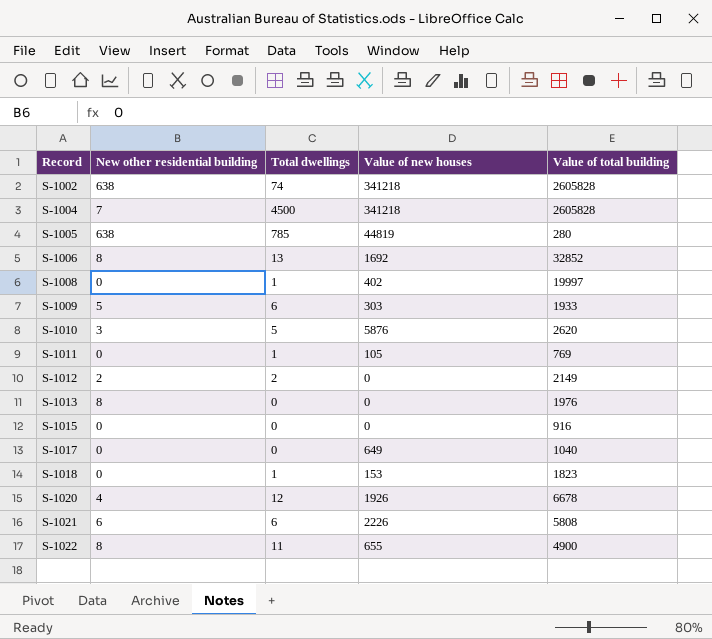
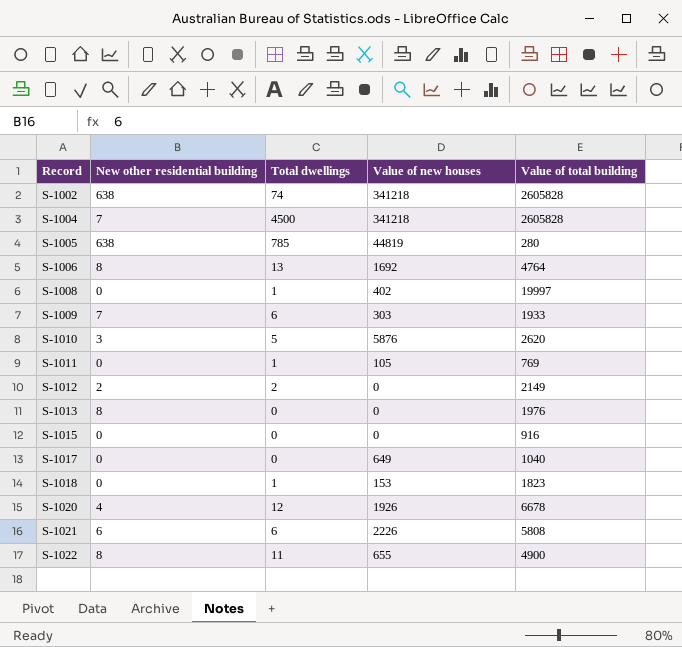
S-1006 | Value of total building: 32852 -> 4764
S-1009 | New other residential building: 5 -> 7

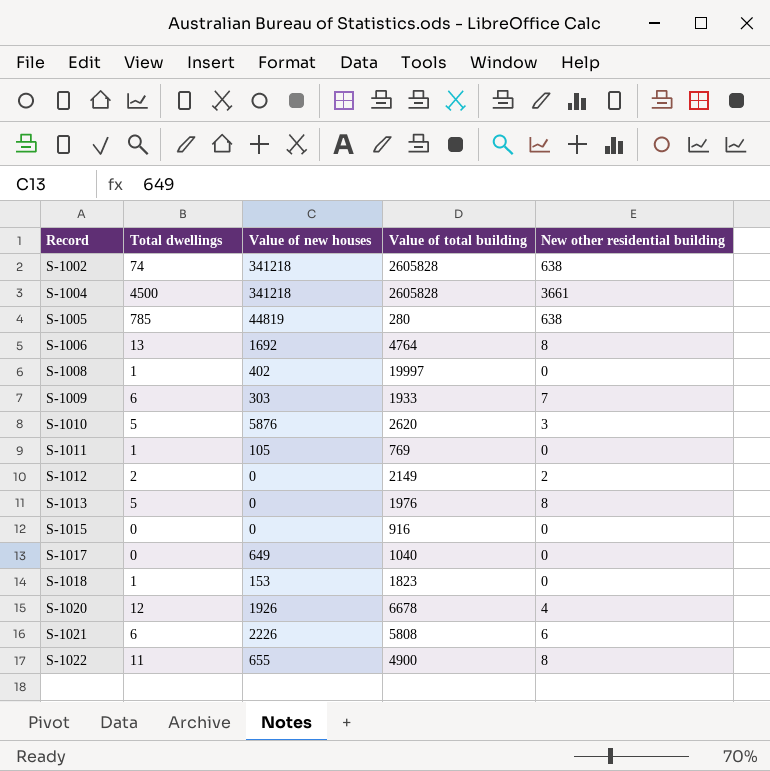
column New other residential building | position: 2 -> 5
S-1004 | New other residential building: 7 -> 3661
S-1013 | Total dwellings: 0 -> 5

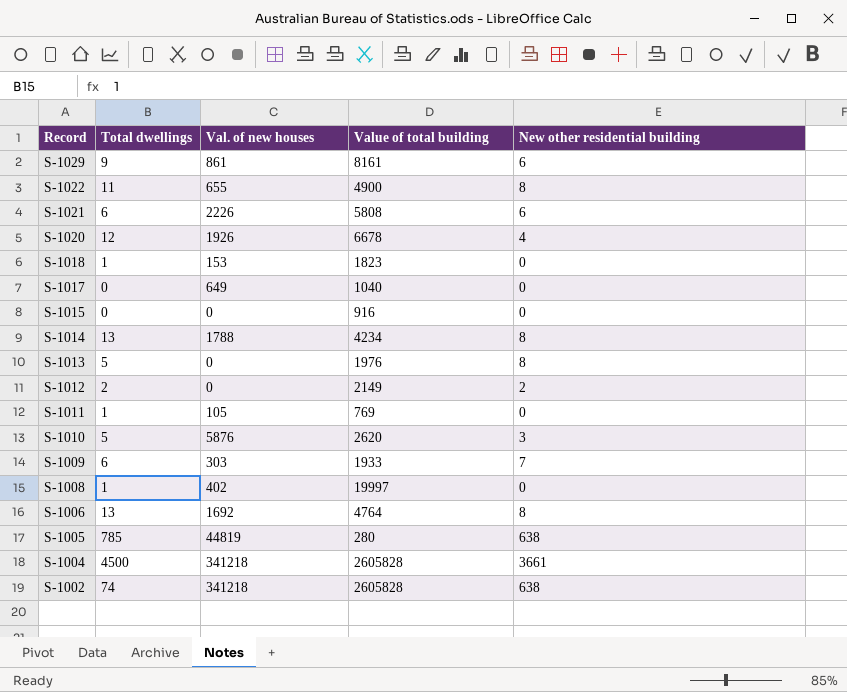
row order: Record ascending -> Record descending
column name: Value of new houses -> Val. of new houses
row S-1029: none -> 9 | 861 | 8161 | 6
row S-1014: none -> 13 | 1788 | 4234 | 8

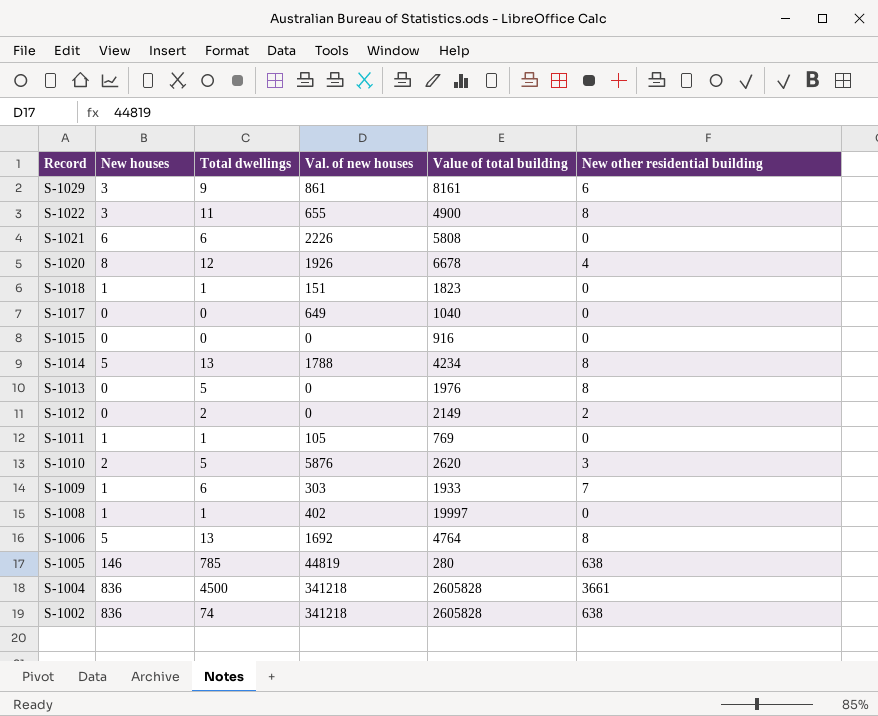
column New houses | position: none -> 2
S-1021 | New other residential building: 6 -> 0
S-1018 | Val. of new houses: 153 -> 151

